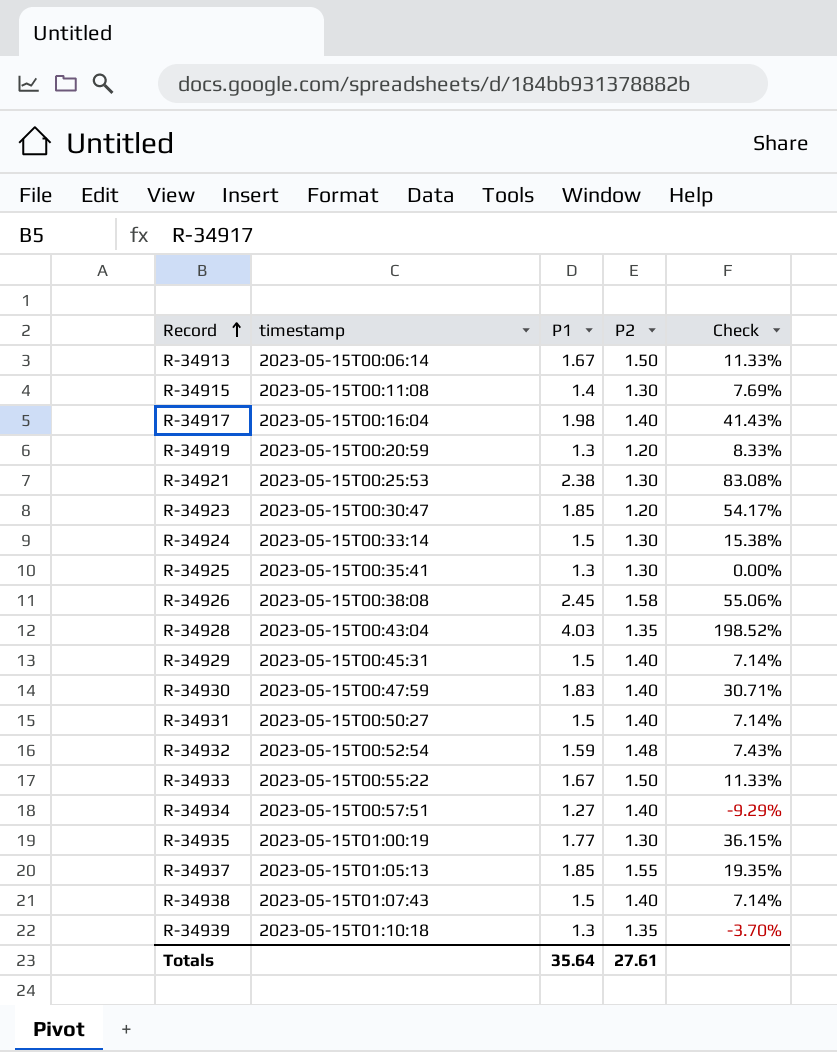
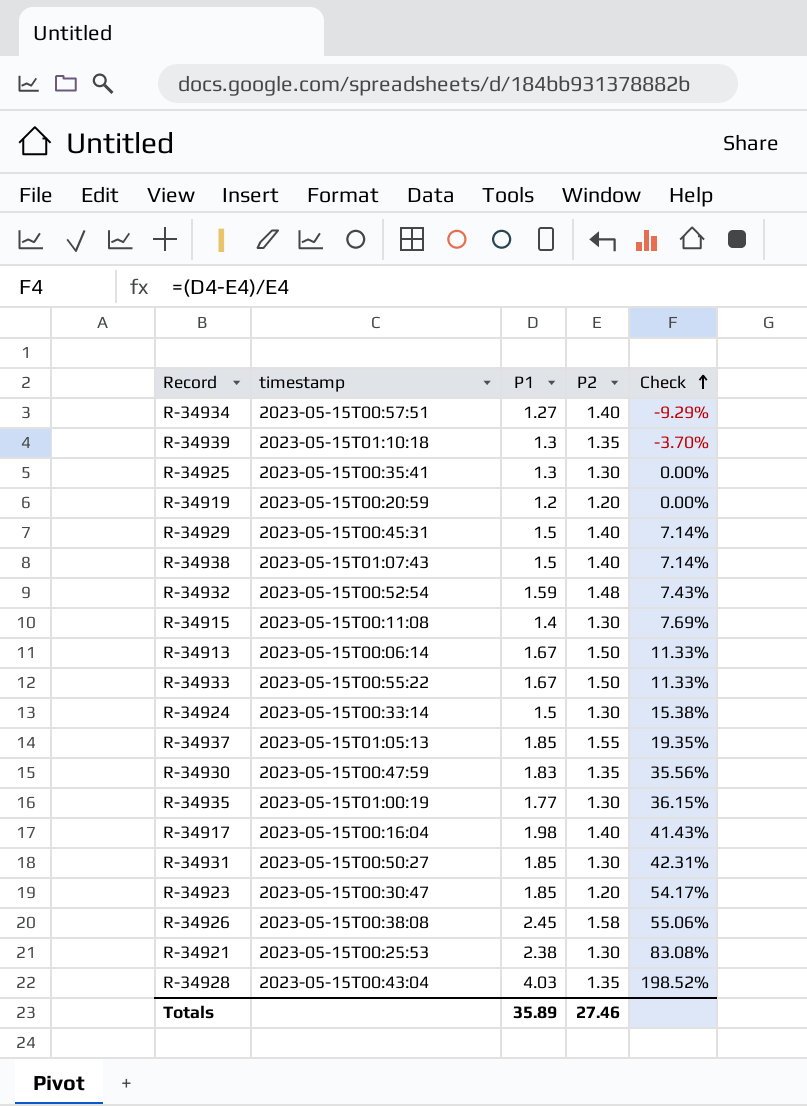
row order: Record ascending -> Check ascending
R-34919 | P1: 1.3 -> 1.2
R-34919 | Check: 8.33% -> 0.00%
R-34930 | P2: 1.40 -> 1.35
R-34930 | Check: 30.71% -> 35.56%
R-34931 | P1: 1.5 -> 1.85
R-34931 | P2: 1.40 -> 1.30
R-34931 | Check: 7.14% -> 42.31%
Totals | P1: 35.64 -> 35.89
Totals | P2: 27.61 -> 27.46

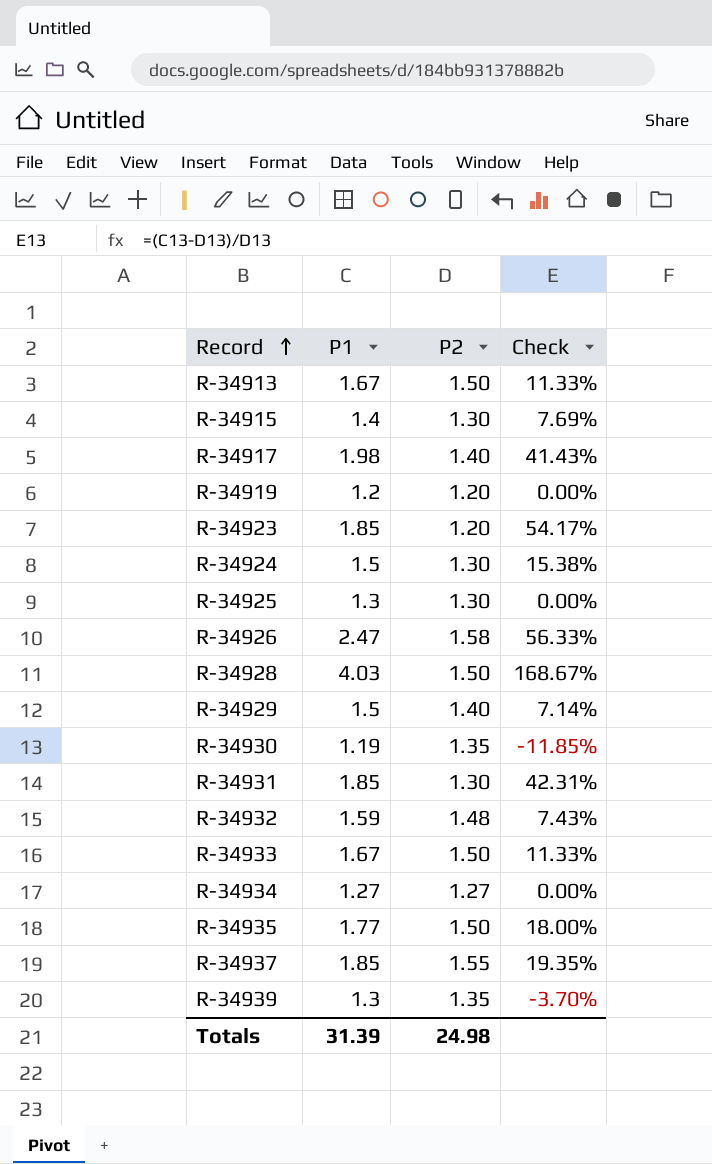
row order: Check ascending -> Record ascending
column timestamp | position: 2 -> none
row R-34938: 2023-05-15T01:07:43 | 1.5 | 1.40 | 7.14% -> none
row R-34921: 2023-05-15T00:25:53 | 2.38 | 1.30 | 83.08% -> none
R-34926 | P1: 2.45 -> 2.47
R-34926 | Check: 55.06% -> 56.33%
R-34928 | P2: 1.35 -> 1.50
R-34928 | Check: 198.52% -> 168.67%
R-34930 | P1: 1.83 -> 1.19
R-34930 | Check: 35.56% -> -11.85%
R-34934 | P2: 1.40 -> 1.27
R-34934 | Check: -9.29% -> 0.00%
R-34935 | P2: 1.30 -> 1.50
R-34935 | Check: 36.15% -> 18.00%
Totals | P1: 35.89 -> 31.39
Totals | P2: 27.46 -> 24.98

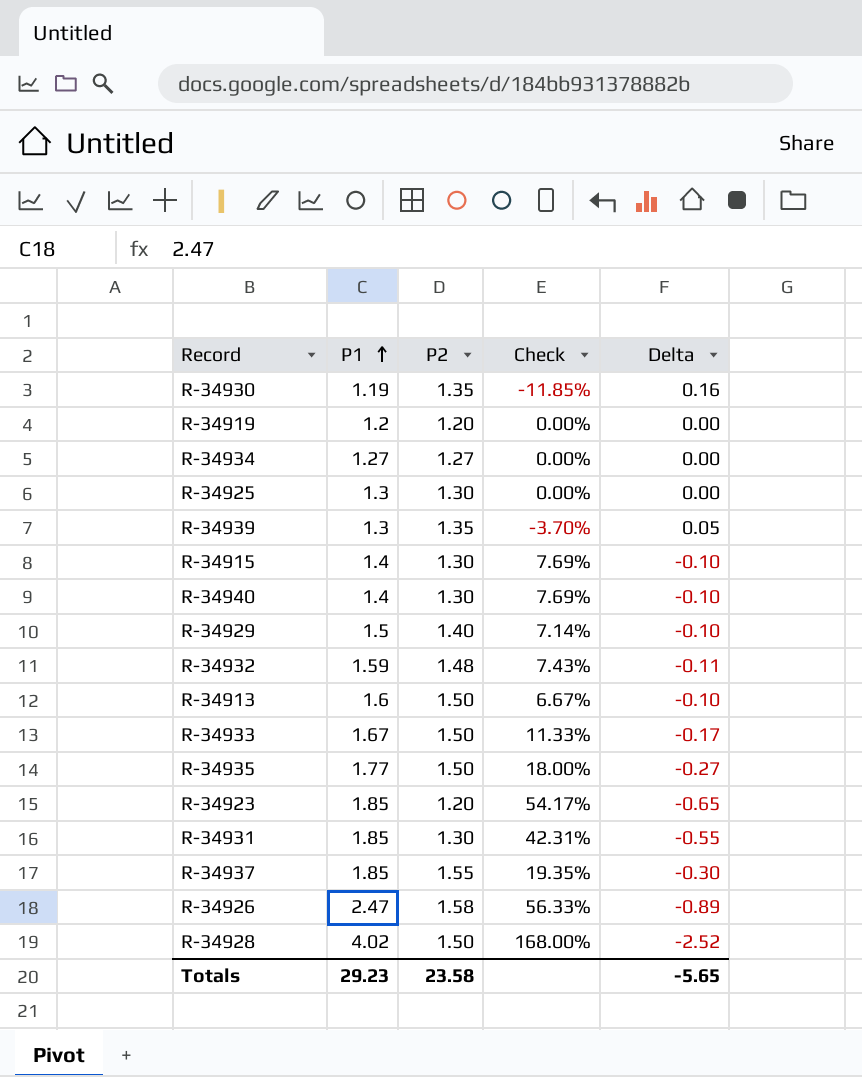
row order: Record ascending -> P1 ascending
column Delta | formula: none -> [P2] - [P1]
row R-34917: 1.98 | 1.40 | 41.43% -> none
row R-34924: 1.5 | 1.30 | 15.38% -> none
row R-34940: none -> 1.4 | 1.30 | 7.69% | -0.10
R-34913 | P1: 1.67 -> 1.6
R-34913 | Check: 11.33% -> 6.67%
R-34928 | P1: 4.03 -> 4.02
R-34928 | Check: 168.67% -> 168.00%
Totals | P1: 31.39 -> 29.23
Totals | P2: 24.98 -> 23.58

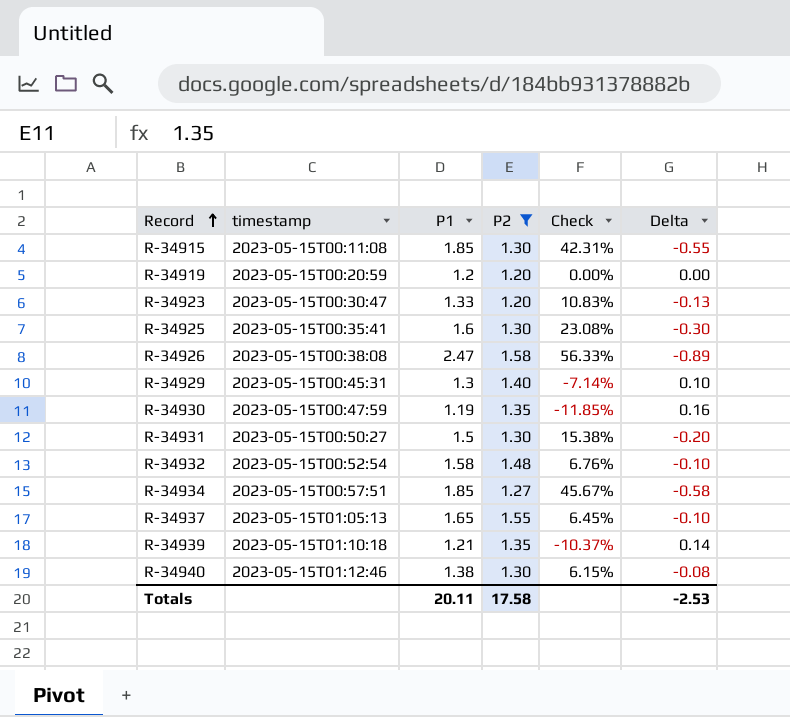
filter: none -> P2 != 1.50
row order: P1 ascending -> Record ascending
column timestamp | position: none -> 2
R-34915 | P1: 1.4 -> 1.85
R-34915 | Check: 7.69% -> 42.31%
R-34915 | Delta: -0.10 -> -0.55
R-34923 | P1: 1.85 -> 1.33
R-34923 | Check: 54.17% -> 10.83%
R-34923 | Delta: -0.65 -> -0.13
R-34925 | P1: 1.3 -> 1.6
R-34925 | Check: 0.00% -> 23.08%
R-34925 | Delta: 0.00 -> -0.30
R-34929 | P1: 1.5 -> 1.3
R-34929 | Check: 7.14% -> -7.14%
R-34929 | Delta: -0.10 -> 0.10
R-34931 | P1: 1.85 -> 1.5
R-34931 | Check: 42.31% -> 15.38%
R-34931 | Delta: -0.55 -> -0.20
R-34932 | P1: 1.59 -> 1.58
R-34932 | Check: 7.43% -> 6.76%
R-34932 | Delta: -0.11 -> -0.10
R-34934 | P1: 1.27 -> 1.85
R-34934 | Check: 0.00% -> 45.67%
R-34934 | Delta: 0.00 -> -0.58
R-34937 | P1: 1.85 -> 1.65
R-34937 | Check: 19.35% -> 6.45%
R-34937 | Delta: -0.30 -> -0.10
R-34939 | P1: 1.3 -> 1.21
R-34939 | Check: -3.70% -> -10.37%
R-34939 | Delta: 0.05 -> 0.14
R-34940 | P1: 1.4 -> 1.38
R-34940 | Check: 7.69% -> 6.15%
R-34940 | Delta: -0.10 -> -0.08
Totals | P1: 29.23 -> 20.11
Totals | P2: 23.58 -> 17.58
Totals | Delta: -5.65 -> -2.53

